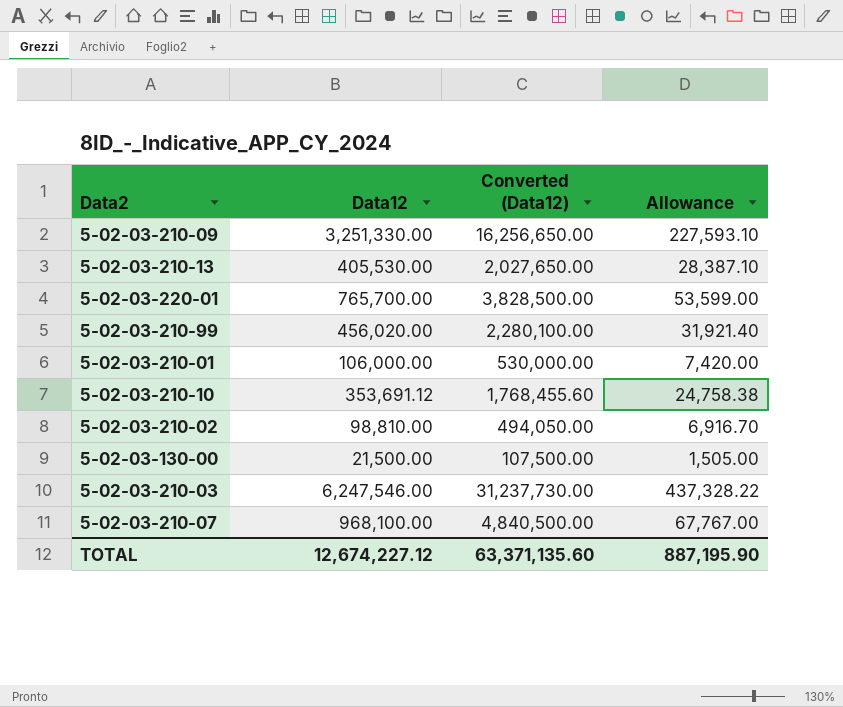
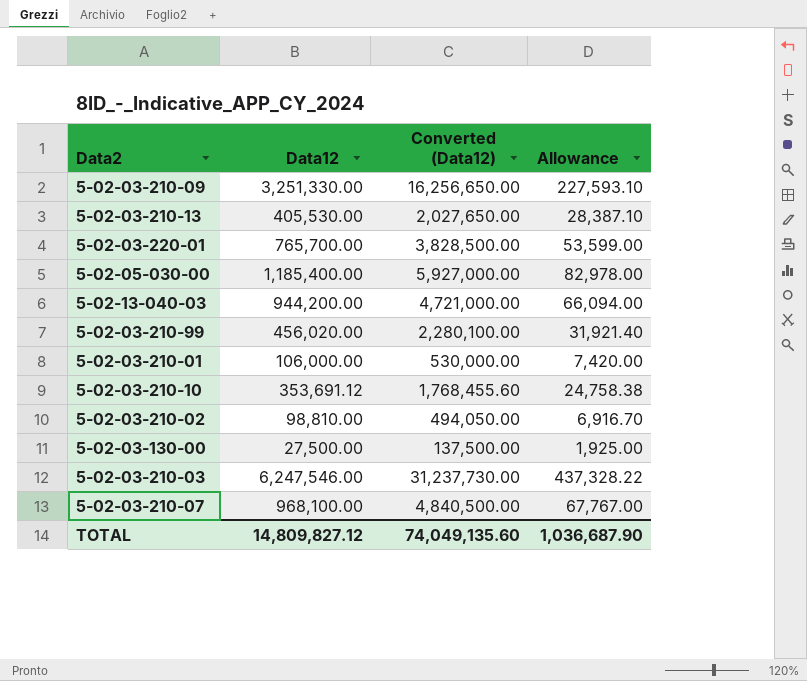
row 5-02-05-030-00: none -> 1,185,400.00 | 5,927,000.00 | 82,978.00
row 5-02-13-040-03: none -> 944,200.00 | 4,721,000.00 | 66,094.00
5-02-03-130-00 | Data12: 21,500.00 -> 27,500.00
5-02-03-130-00 | Converted (Data12): 107,500.00 -> 137,500.00
5-02-03-130-00 | Allowance: 1,505.00 -> 1,925.00
TOTAL | Data12: 12,674,227.12 -> 14,809,827.12
TOTAL | Converted (Data12): 63,371,135.60 -> 74,049,135.60
TOTAL | Allowance: 887,195.90 -> 1,036,687.90

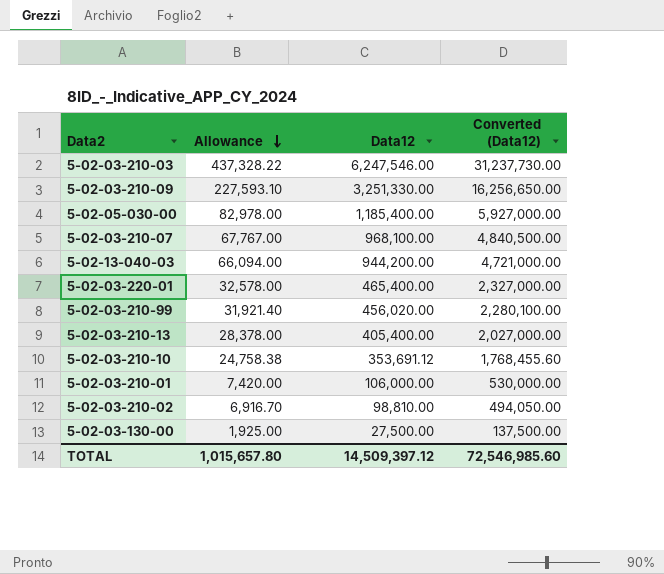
row order: none -> Allowance descending
column Allowance | position: 4 -> 2
5-02-03-220-01 | Allowance: 53,599.00 -> 32,578.00
5-02-03-220-01 | Data12: 765,700.00 -> 465,400.00
5-02-03-220-01 | Converted (Data12): 3,828,500.00 -> 2,327,000.00
5-02-03-210-13 | Allowance: 28,387.10 -> 28,378.00
5-02-03-210-13 | Data12: 405,530.00 -> 405,400.00
5-02-03-210-13 | Converted (Data12): 2,027,650.00 -> 2,027,000.00
TOTAL | Allowance: 1,036,687.90 -> 1,015,657.80
TOTAL | Data12: 14,809,827.12 -> 14,509,397.12
TOTAL | Converted (Data12): 74,049,135.60 -> 72,546,985.60

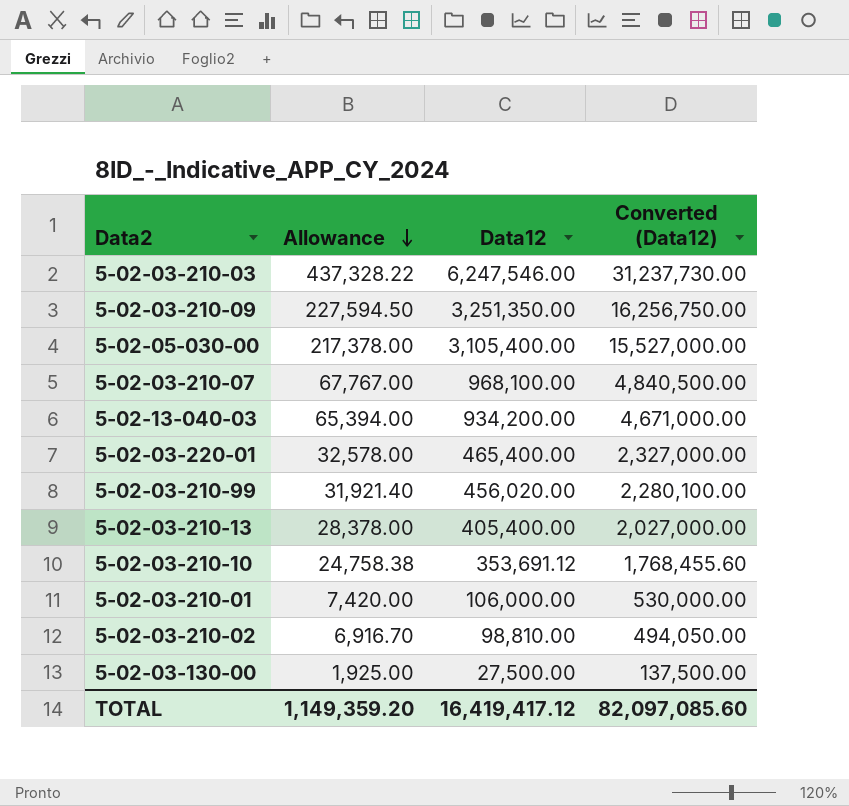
5-02-03-210-09 | Allowance: 227,593.10 -> 227,594.50
5-02-03-210-09 | Data12: 3,251,330.00 -> 3,251,350.00
5-02-03-210-09 | Converted (Data12): 16,256,650.00 -> 16,256,750.00
5-02-05-030-00 | Allowance: 82,978.00 -> 217,378.00
5-02-05-030-00 | Data12: 1,185,400.00 -> 3,105,400.00
5-02-05-030-00 | Converted (Data12): 5,927,000.00 -> 15,527,000.00
5-02-13-040-03 | Allowance: 66,094.00 -> 65,394.00
5-02-13-040-03 | Data12: 944,200.00 -> 934,200.00
5-02-13-040-03 | Converted (Data12): 4,721,000.00 -> 4,671,000.00
TOTAL | Allowance: 1,015,657.80 -> 1,149,359.20
TOTAL | Data12: 14,509,397.12 -> 16,419,417.12
TOTAL | Converted (Data12): 72,546,985.60 -> 82,097,085.60

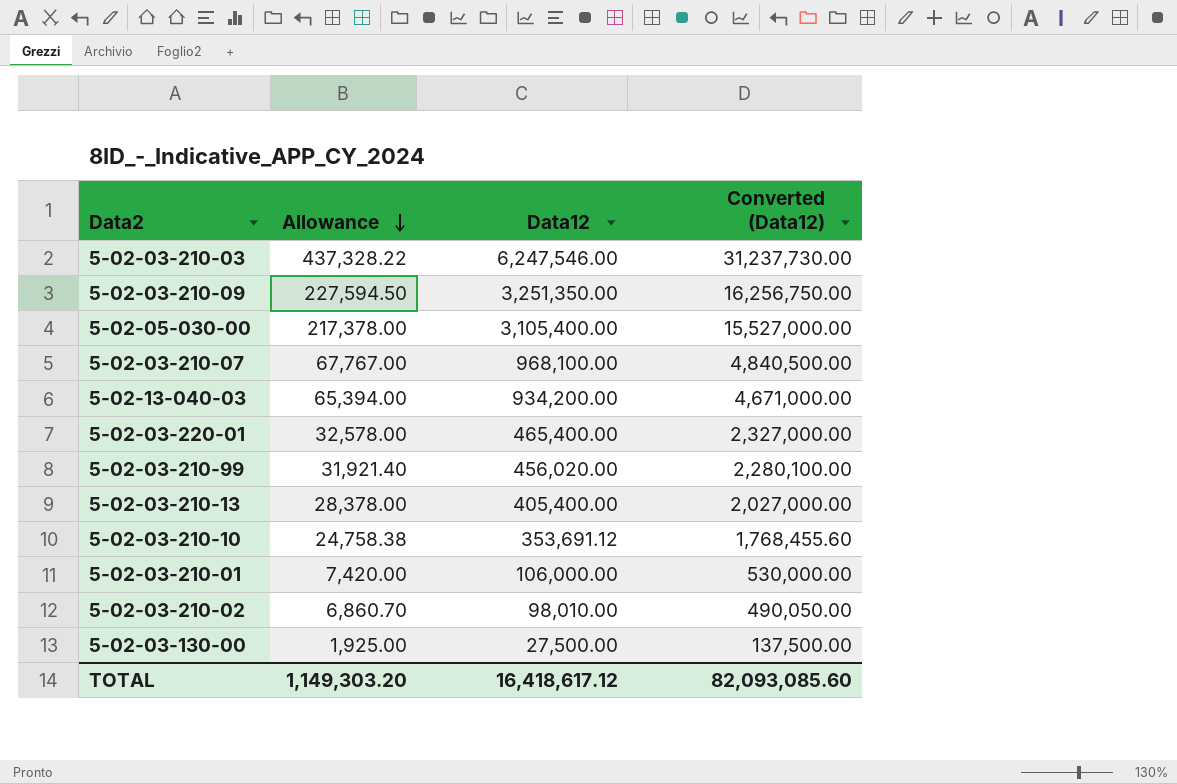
5-02-03-210-02 | Allowance: 6,916.70 -> 6,860.70
5-02-03-210-02 | Data12: 98,810.00 -> 98,010.00
5-02-03-210-02 | Converted (Data12): 494,050.00 -> 490,050.00
TOTAL | Allowance: 1,149,359.20 -> 1,149,303.20
TOTAL | Data12: 16,419,417.12 -> 16,418,617.12
TOTAL | Converted (Data12): 82,097,085.60 -> 82,093,085.60

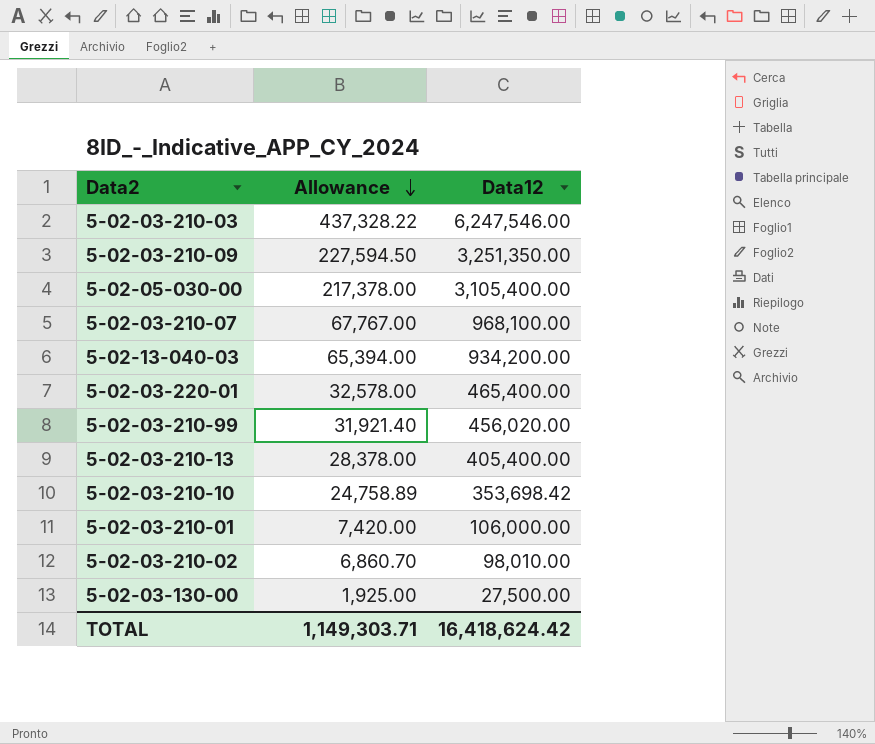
column Converted (Data12) | formula: [Data12] * 5 -> none
5-02-03-210-10 | Allowance: 24,758.38 -> 24,758.89
5-02-03-210-10 | Data12: 353,691.12 -> 353,698.42
TOTAL | Allowance: 1,149,303.20 -> 1,149,303.71
TOTAL | Data12: 16,418,617.12 -> 16,418,624.42

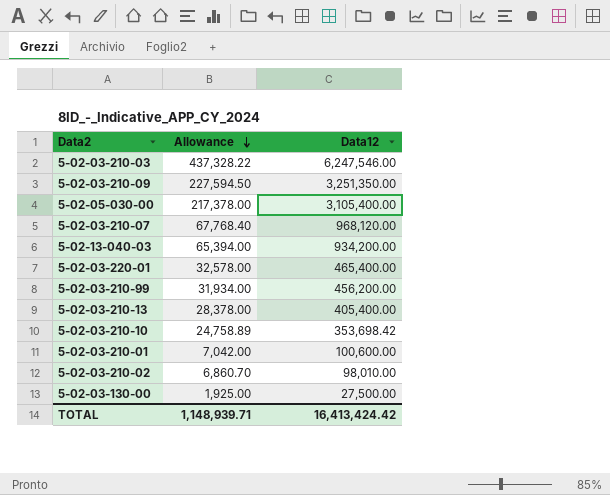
5-02-03-210-07 | Allowance: 67,767.00 -> 67,768.40
5-02-03-210-07 | Data12: 968,100.00 -> 968,120.00
5-02-03-210-99 | Allowance: 31,921.40 -> 31,934.00
5-02-03-210-99 | Data12: 456,020.00 -> 456,200.00
5-02-03-210-01 | Allowance: 7,420.00 -> 7,042.00
5-02-03-210-01 | Data12: 106,000.00 -> 100,600.00
TOTAL | Allowance: 1,149,303.71 -> 1,148,939.71
TOTAL | Data12: 16,418,624.42 -> 16,413,424.42

